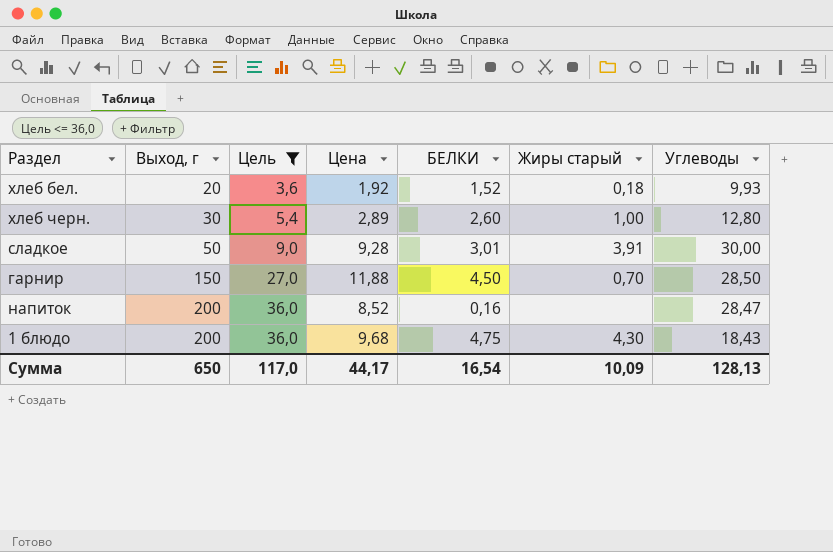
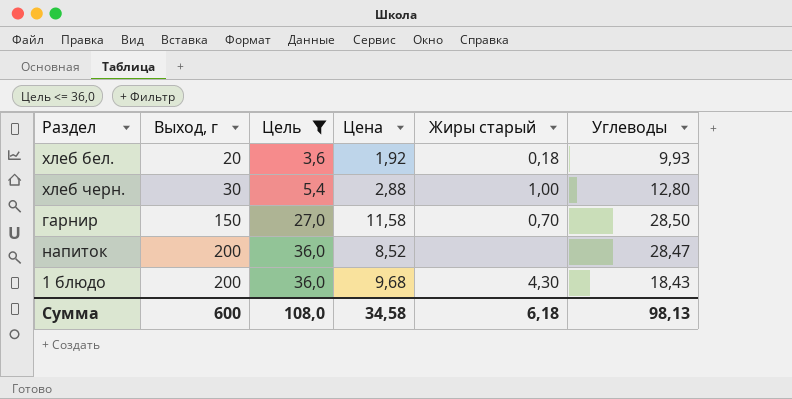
column БЕЛКИ | position: 5 -> none
row сладкое: 50 | 9,0 | 9,28 | 3,01 | 3,91 | 30,00 -> none
хлеб черн. | Цена: 2,89 -> 2,88
гарнир | Цена: 11,88 -> 11,58
Сумма | Выход, г: 650 -> 600
Сумма | Цель: 117,0 -> 108,0
Сумма | Цена: 44,17 -> 34,58
Сумма | Жиры старый: 10,09 -> 6,18
Сумма | Углеводы: 128,13 -> 98,13

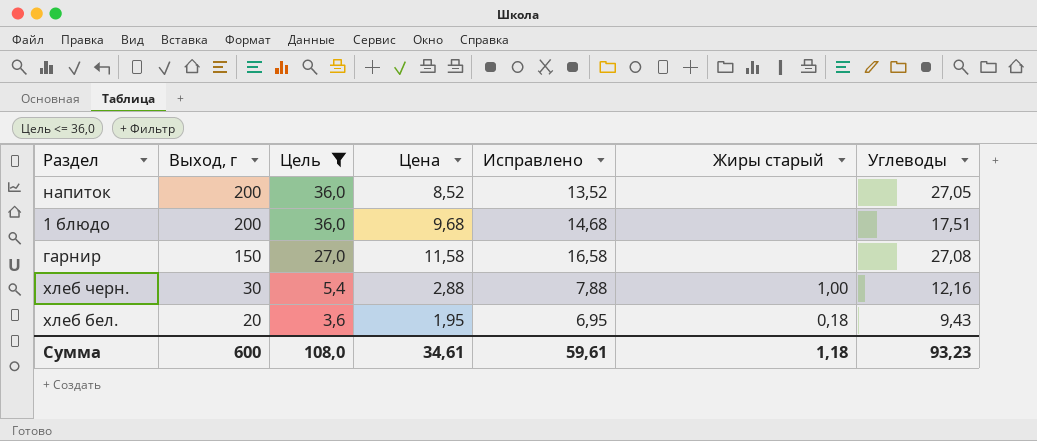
row order: Выход, г ascending -> Выход, г descending
column Исправлено | formula: none -> [Цена] + 5
напиток | Углеводы: 28,47 -> 27,05
1 блюдо | Жиры старый: 4,30 -> none
1 блюдо | Углеводы: 18,43 -> 17,51
гарнир | Жиры старый: 0,70 -> none
гарнир | Углеводы: 28,50 -> 27,08
хлеб черн. | Углеводы: 12,80 -> 12,16
хлеб бел. | Цена: 1,92 -> 1,95
хлеб бел. | Углеводы: 9,93 -> 9,43
Сумма | Цена: 34,58 -> 34,61
Сумма | Жиры старый: 6,18 -> 1,18
Сумма | Углеводы: 98,13 -> 93,23

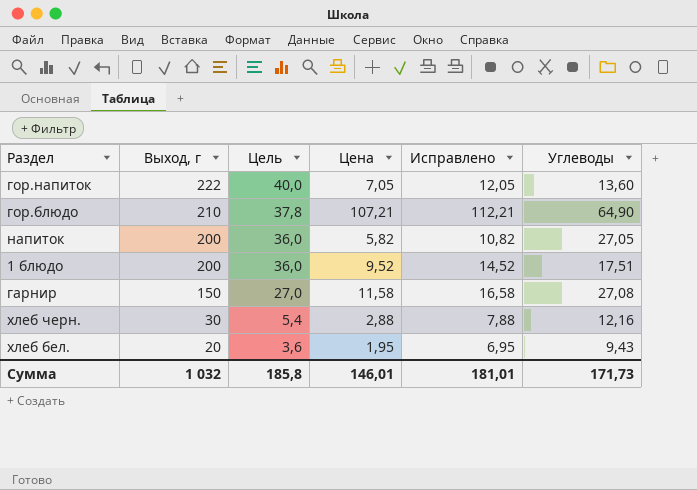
filter: Цель <= 36,0 -> none
column Жиры старый | position: 6 -> none
напиток | Цена: 8,52 -> 5,82
напиток | Исправлено: 13,52 -> 10,82
1 блюдо | Цена: 9,68 -> 9,52
1 блюдо | Исправлено: 14,68 -> 14,52
Сумма | Выход, г: 600 -> 1 032
Сумма | Цель: 108,0 -> 185,8
Сумма | Цена: 34,61 -> 146,01
Сумма | Исправлено: 59,61 -> 181,01
Сумма | Углеводы: 93,23 -> 171,73

